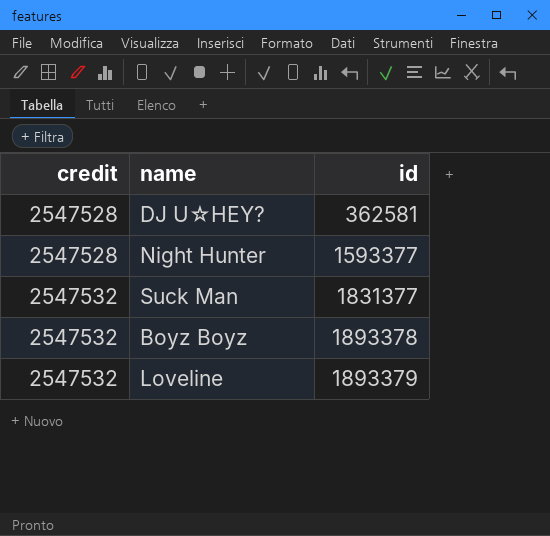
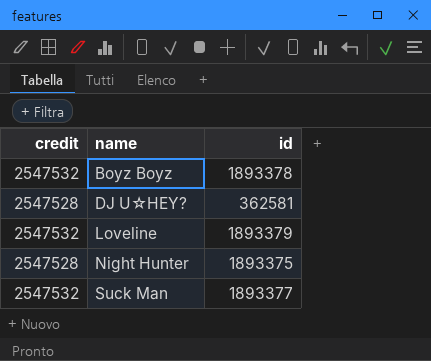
row order: credit ascending -> name ascending
Night Hunter | id: 1593377 -> 1893375
Suck Man | id: 1831377 -> 1893377

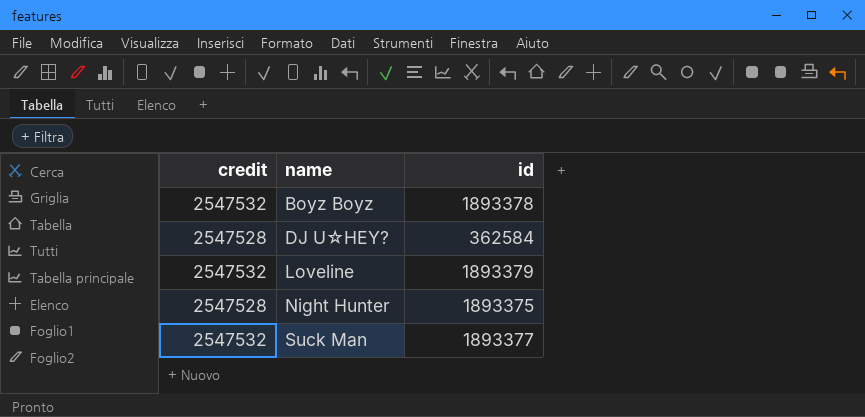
DJ U☆HEY? | id: 362581 -> 362584

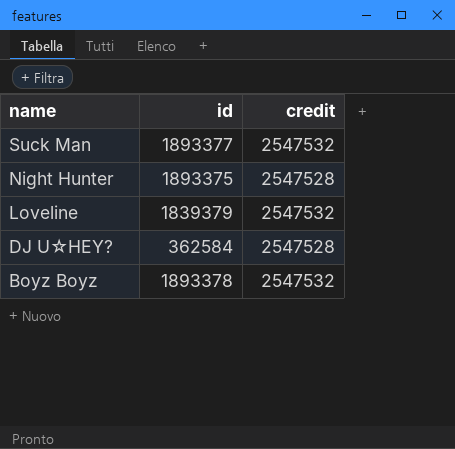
row order: name ascending -> name descending
column credit | position: 1 -> 3
Loveline | id: 1893379 -> 1839379

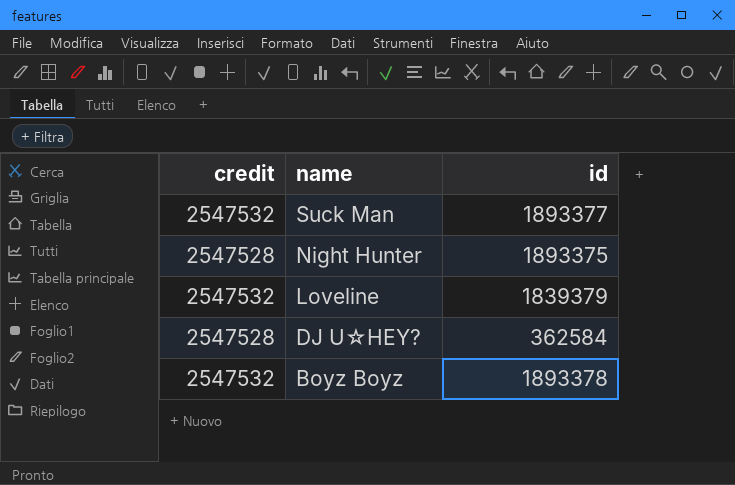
column credit | position: 3 -> 1

